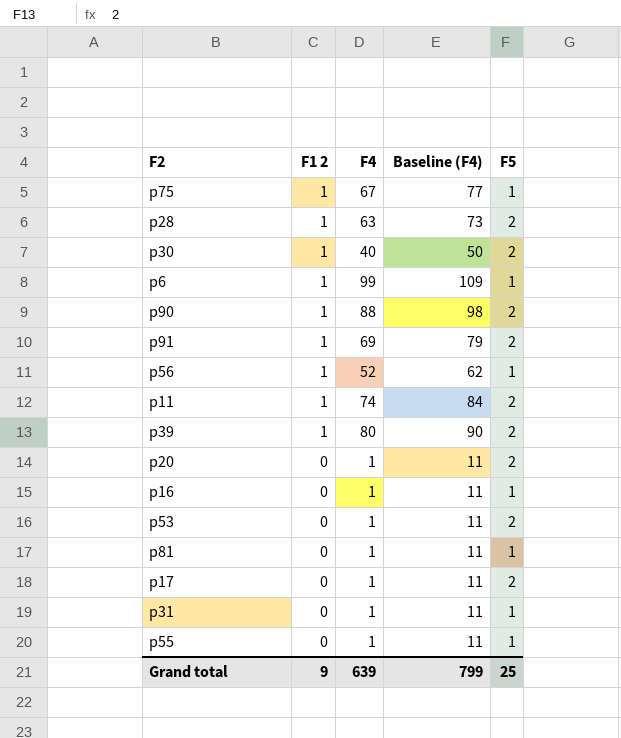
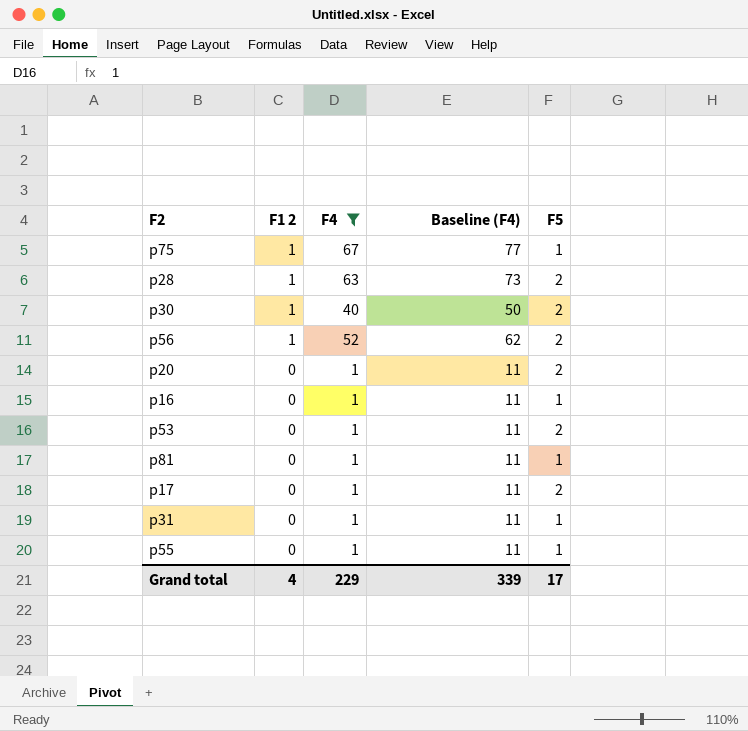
filter: none -> F4 <= 67
p56 | F5: 1 -> 2
Grand total | F1 2: 9 -> 4
Grand total | F4: 639 -> 229
Grand total | Baseline (F4): 799 -> 339
Grand total | F5: 25 -> 17

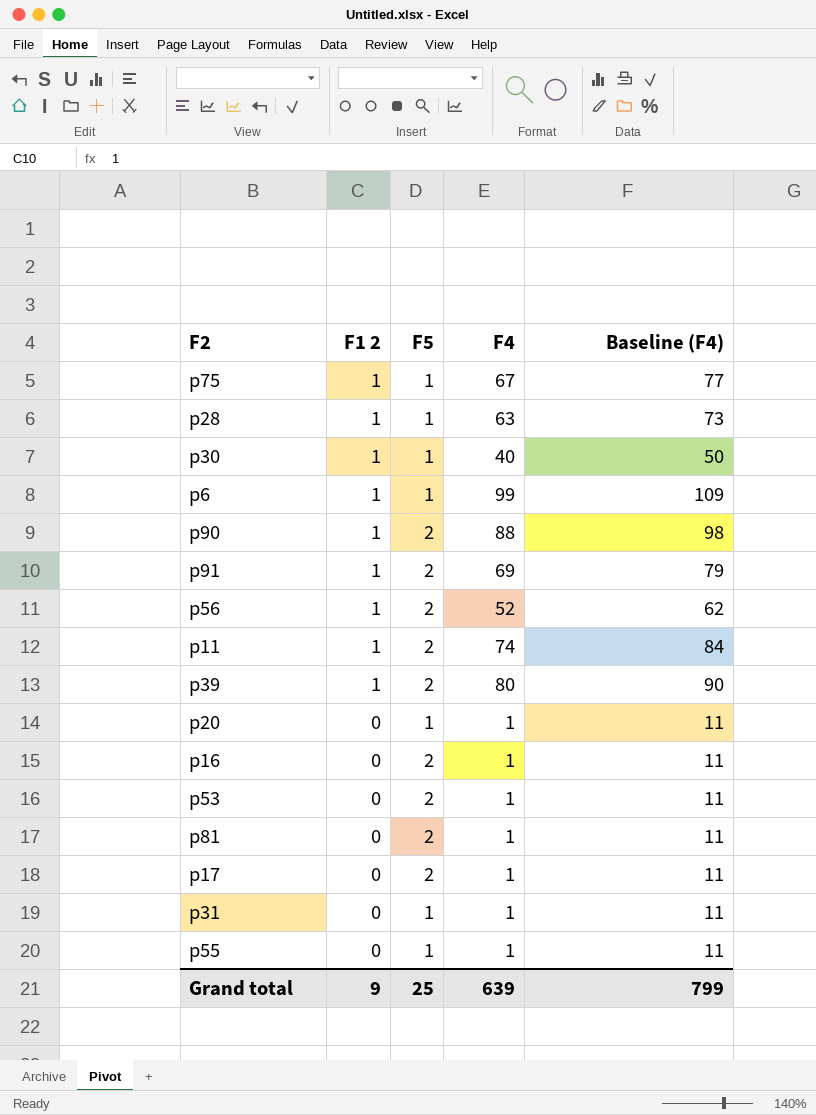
filter: F4 <= 67 -> none
column F5 | position: 5 -> 3
p28 | F5: 2 -> 1
p30 | F5: 2 -> 1
p20 | F5: 2 -> 1
p16 | F5: 1 -> 2
p81 | F5: 1 -> 2
Grand total | F1 2: 4 -> 9
Grand total | F5: 17 -> 25
Grand total | F4: 229 -> 639
Grand total | Baseline (F4): 339 -> 799

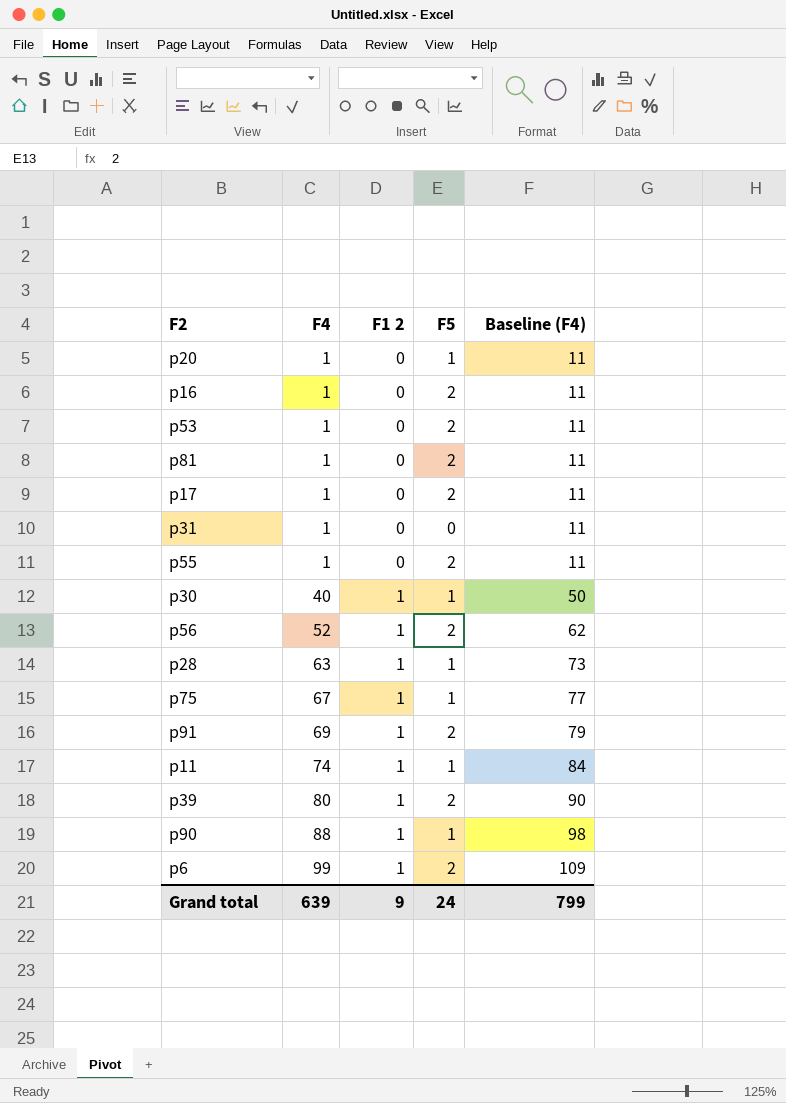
row order: F1 2 descending -> F4 ascending
column F4 | position: 4 -> 2
p31 | F5: 1 -> 0
p55 | F5: 1 -> 2
p11 | F5: 2 -> 1
p90 | F5: 2 -> 1
p6 | F5: 1 -> 2
Grand total | F5: 25 -> 24

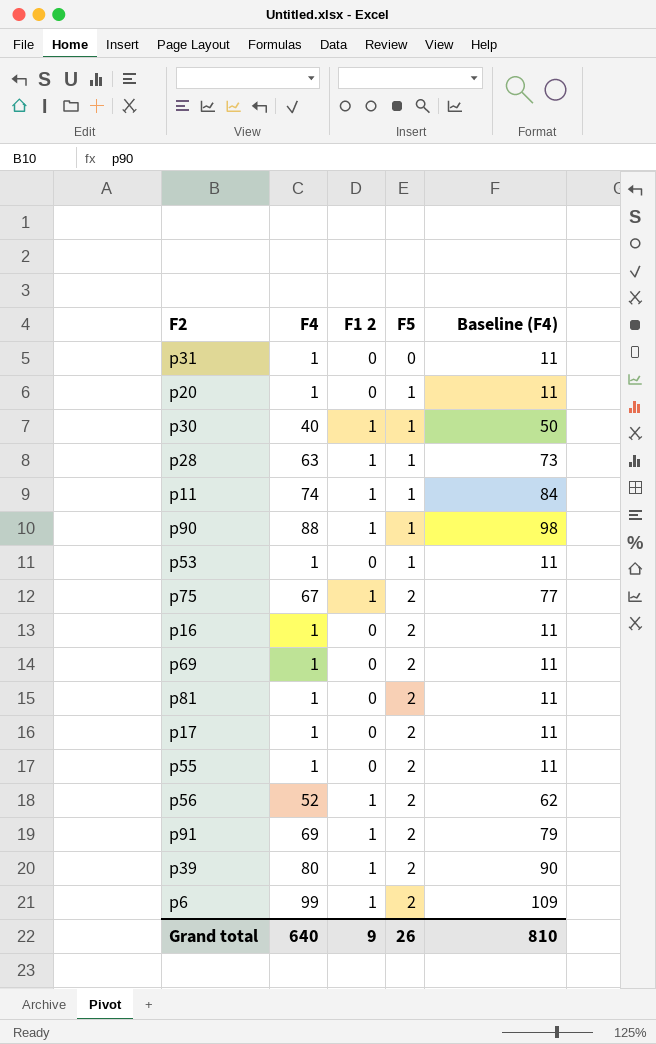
row order: F4 ascending -> F5 ascending
p53 | F5: 2 -> 1
p75 | F5: 1 -> 2
row p69: none -> 1 | 0 | 2 | 11
Grand total | F4: 639 -> 640
Grand total | F5: 24 -> 26
Grand total | Baseline (F4): 799 -> 810

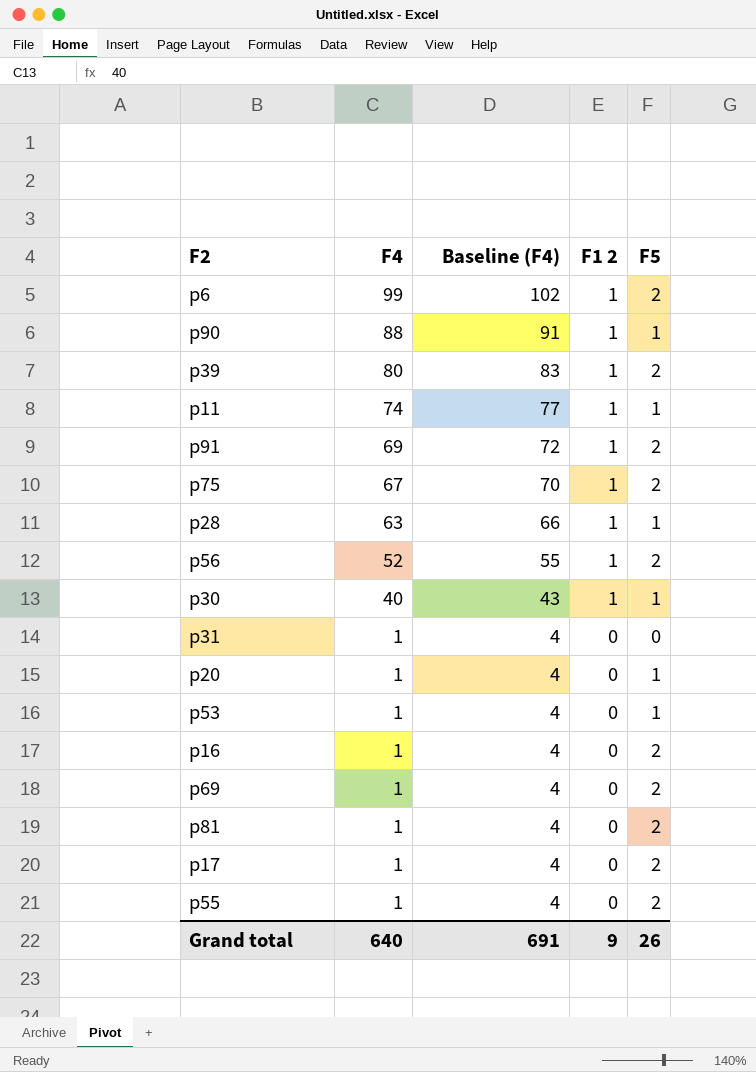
row order: F5 ascending -> F4 descending
column Baseline (F4) | formula: [F4] + 10 -> [F4] + 3
column Baseline (F4) | position: 5 -> 3
Grand total | Baseline (F4): 810 -> 691

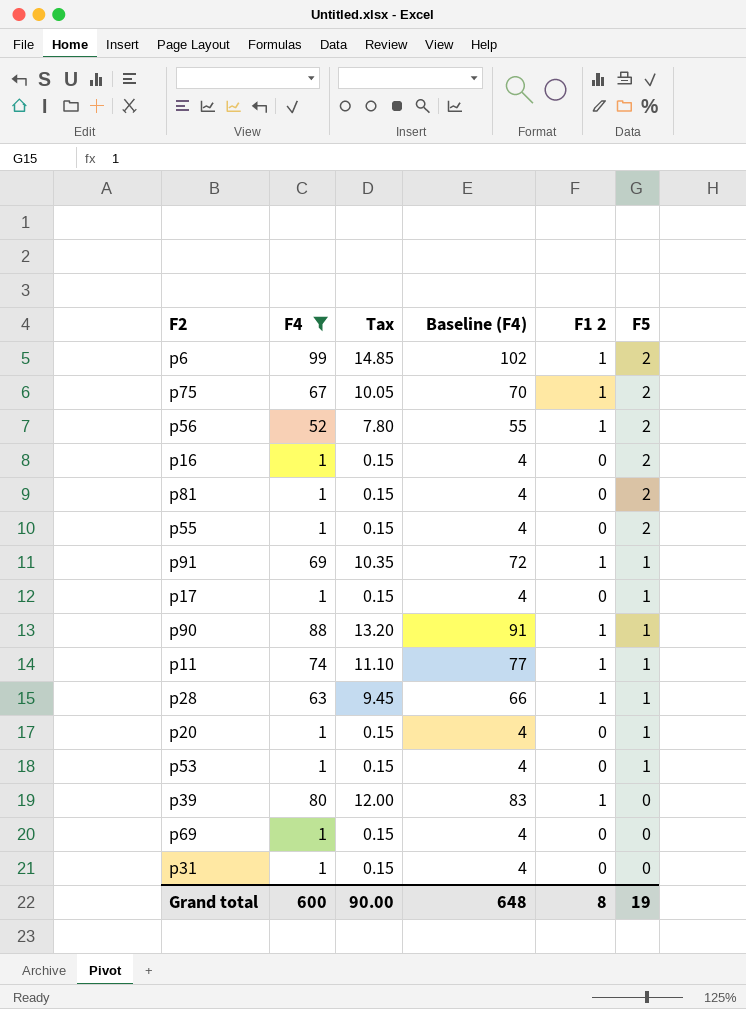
filter: none -> F4 != 40
row order: F4 descending -> F5 descending
column Tax | formula: none -> [F4] * 0.15
p91 | F5: 2 -> 1
p17 | F5: 2 -> 1
p39 | F5: 2 -> 0
p69 | F5: 2 -> 0
Grand total | F4: 640 -> 600
Grand total | Baseline (F4): 691 -> 648
Grand total | F1 2: 9 -> 8
Grand total | F5: 26 -> 19

